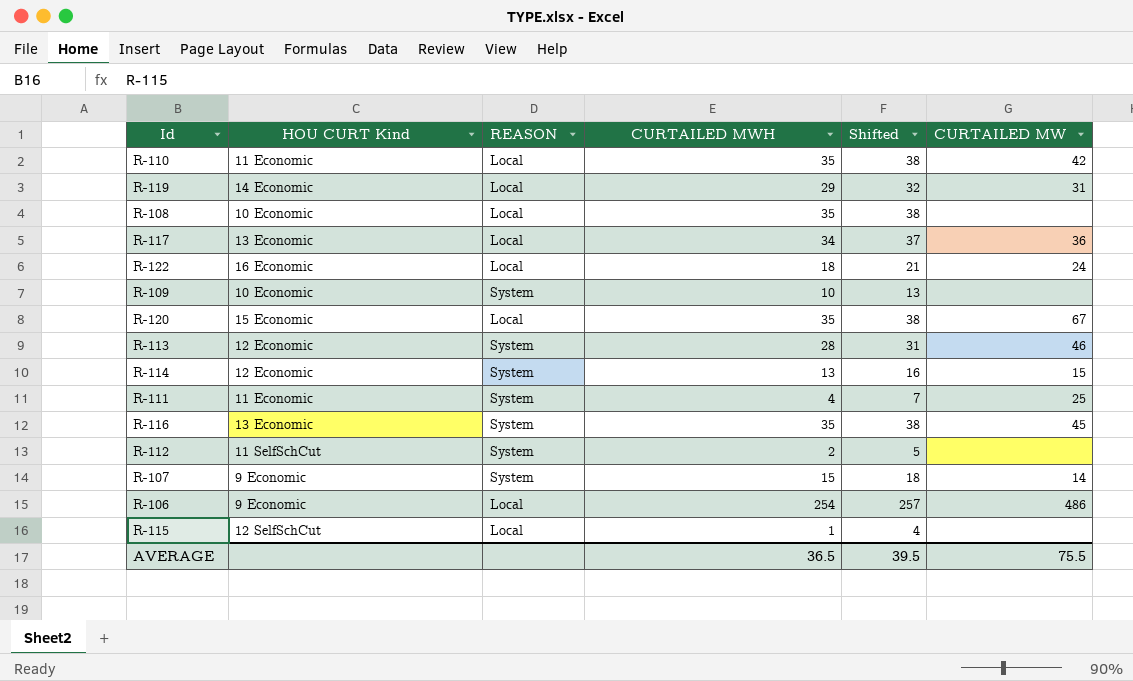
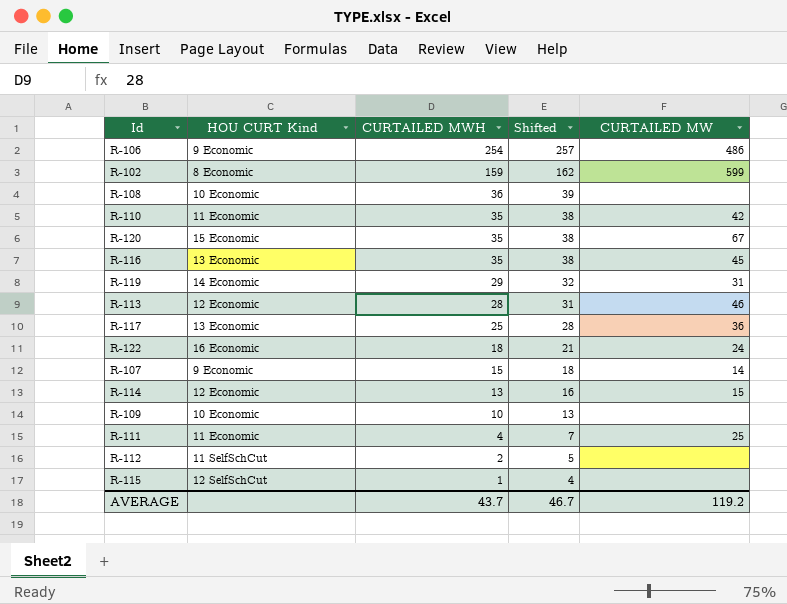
row order: none -> CURTAILED MWH descending
column REASON | position: 3 -> none
row R-102: none -> 8 Economic | 159 | 162 | 599
R-108 | CURTAILED MWH: 35 -> 36
R-108 | Shifted: 38 -> 39
R-117 | CURTAILED MWH: 34 -> 25
R-117 | Shifted: 37 -> 28
AVERAGE | CURTAILED MWH: 36.5 -> 43.7
AVERAGE | Shifted: 39.5 -> 46.7
AVERAGE | CURTAILED MW: 75.5 -> 119.2

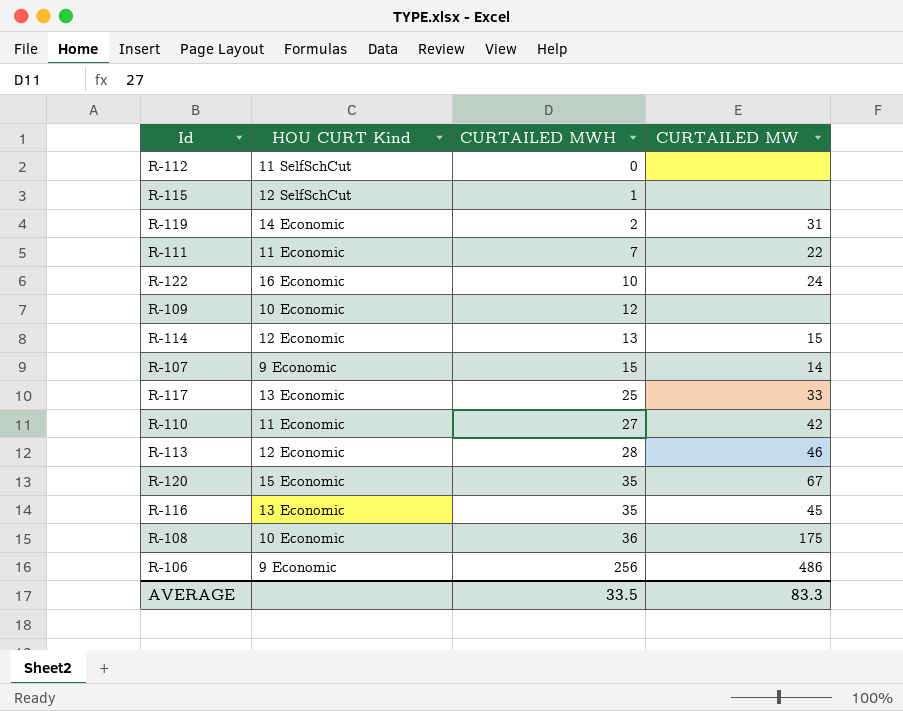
row order: CURTAILED MWH descending -> CURTAILED MWH ascending
column Shifted | formula: [CURTAILED MWH] + 3 -> none
row R-102: 8 Economic | 159 | 162 | 599 -> none
R-112 | CURTAILED MWH: 2 -> 0
R-119 | CURTAILED MWH: 29 -> 2
R-111 | CURTAILED MWH: 4 -> 7
R-111 | CURTAILED MW: 25 -> 22
R-122 | CURTAILED MWH: 18 -> 10
R-109 | CURTAILED MWH: 10 -> 12
R-117 | CURTAILED MW: 36 -> 33
R-110 | CURTAILED MWH: 35 -> 27
R-108 | CURTAILED MW: none -> 175
R-106 | CURTAILED MWH: 254 -> 256
AVERAGE | CURTAILED MWH: 43.7 -> 33.5
AVERAGE | CURTAILED MW: 119.2 -> 83.3

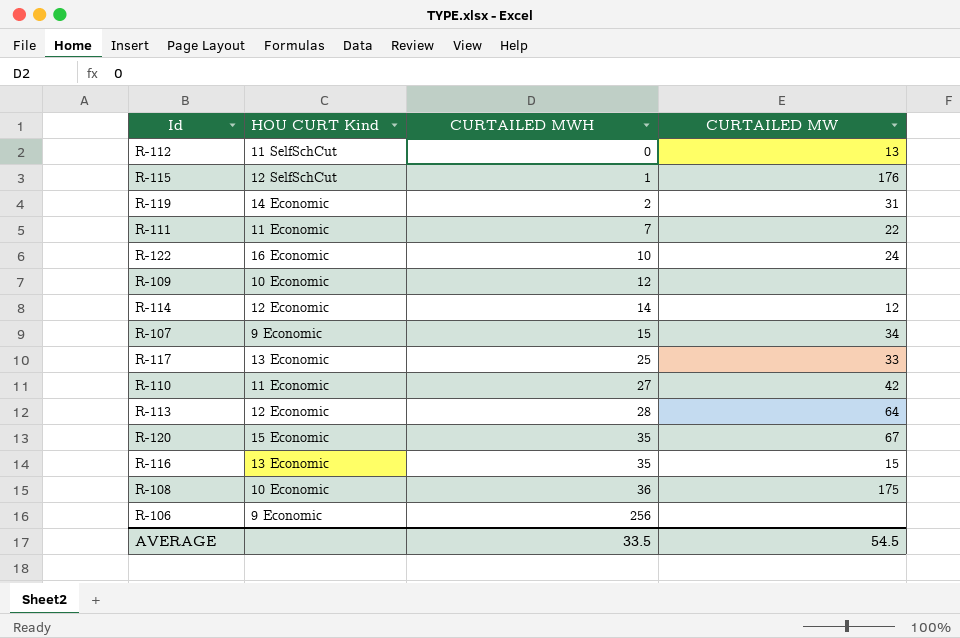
R-112 | CURTAILED MW: none -> 13
R-115 | CURTAILED MW: none -> 176
R-114 | CURTAILED MWH: 13 -> 14
R-114 | CURTAILED MW: 15 -> 12
R-107 | CURTAILED MW: 14 -> 34
R-113 | CURTAILED MW: 46 -> 64
R-116 | CURTAILED MW: 45 -> 15
R-106 | CURTAILED MW: 486 -> none
AVERAGE | CURTAILED MW: 83.3 -> 54.5

